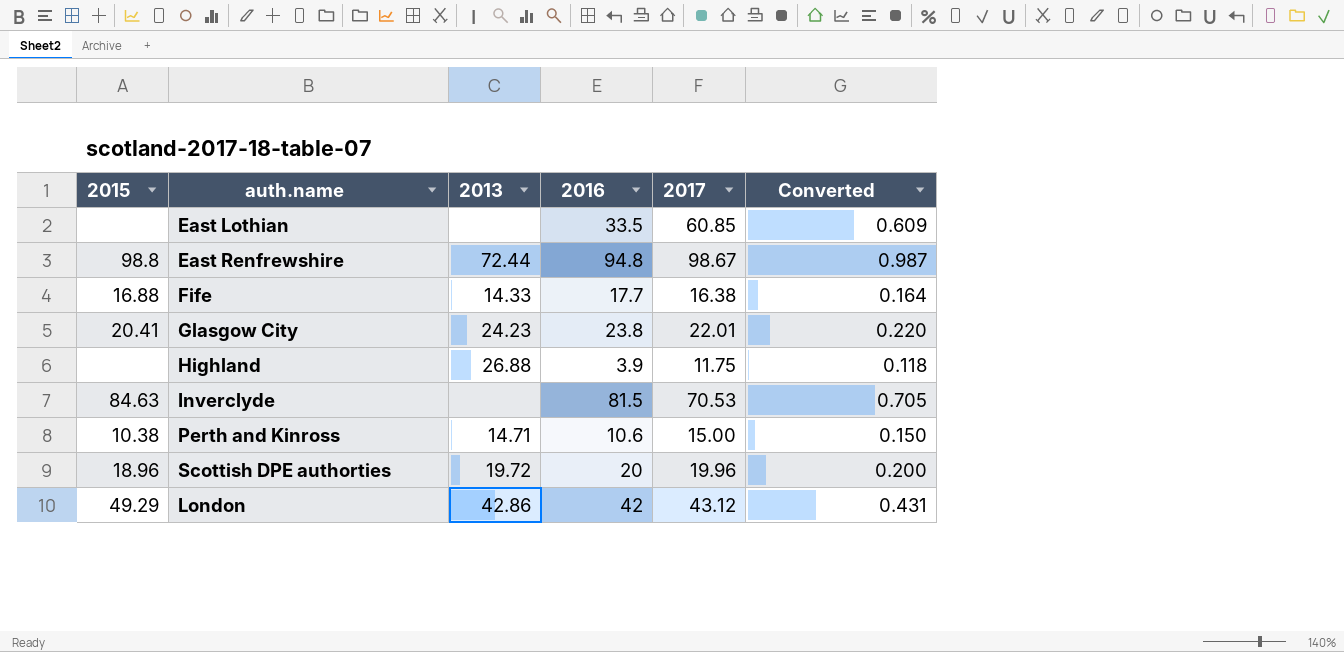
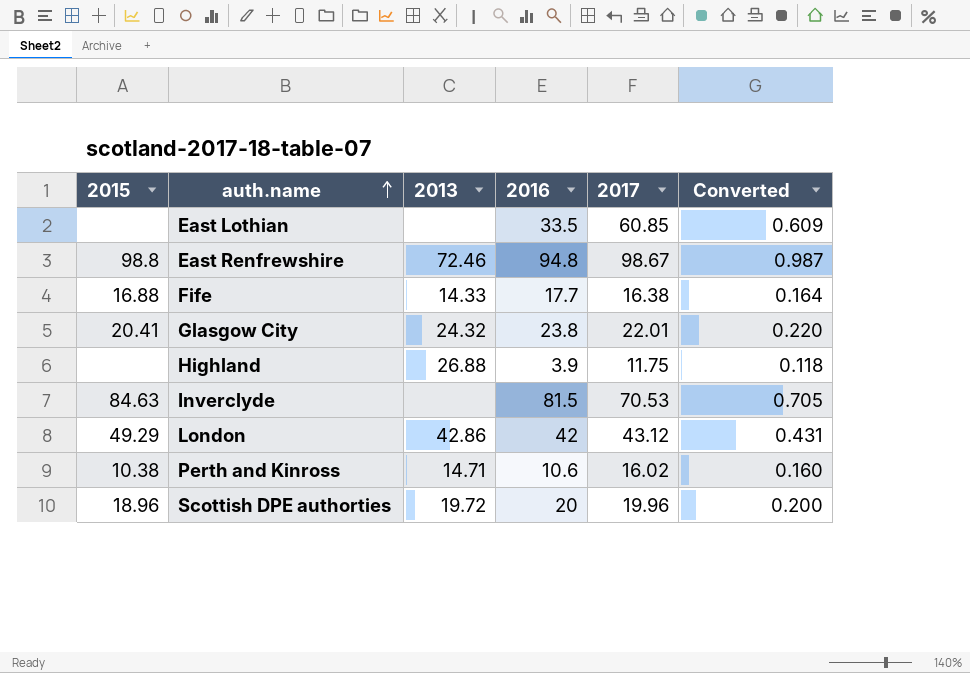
row order: none -> auth.name ascending
East Renfrewshire | 2013: 72.44 -> 72.46
Glasgow City | 2013: 24.23 -> 24.32
Perth and Kinross | 2017: 15.00 -> 16.02
Perth and Kinross | Converted: 0.150 -> 0.160

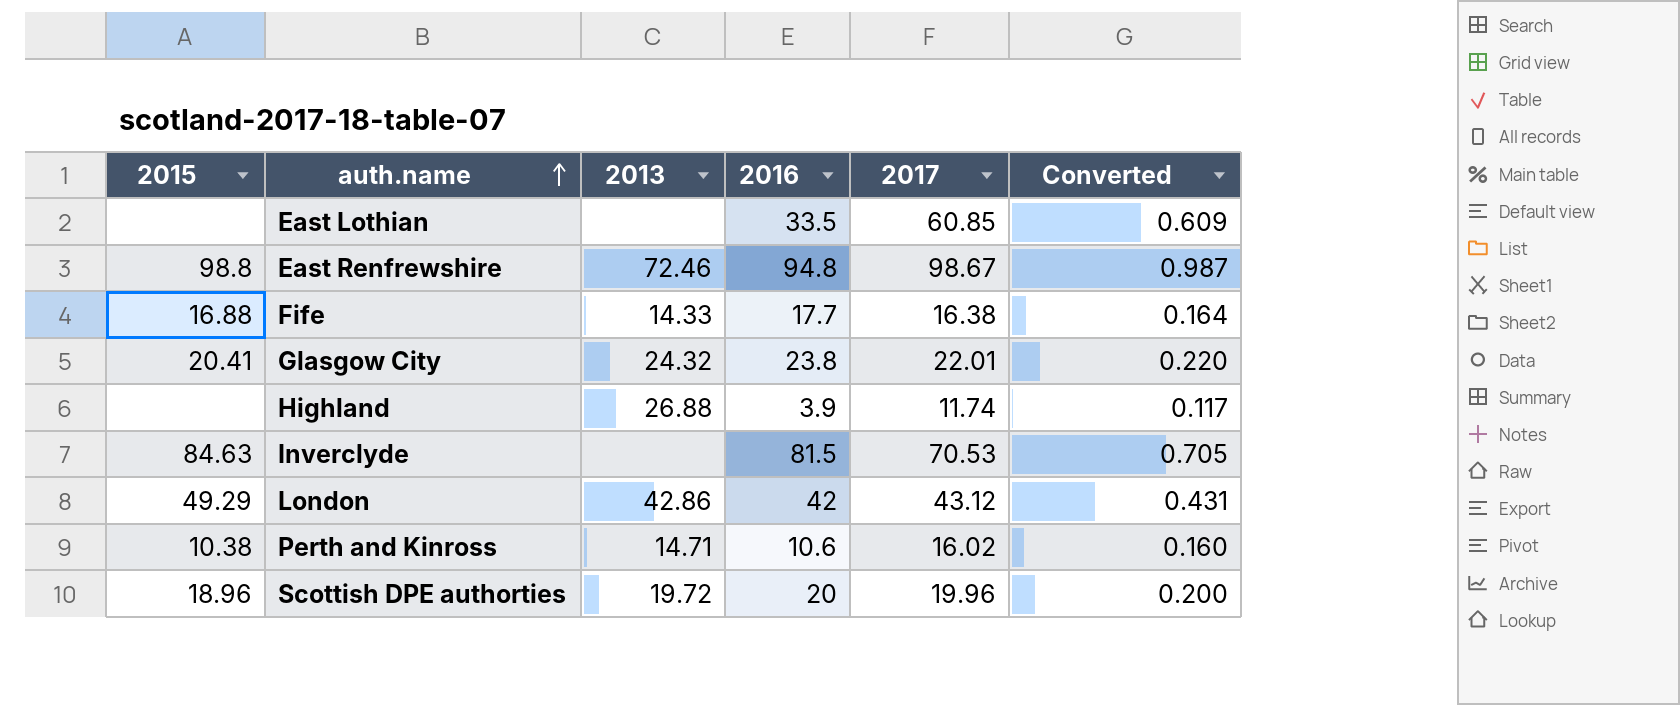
Highland | 2017: 11.75 -> 11.74
Highland | Converted: 0.118 -> 0.117

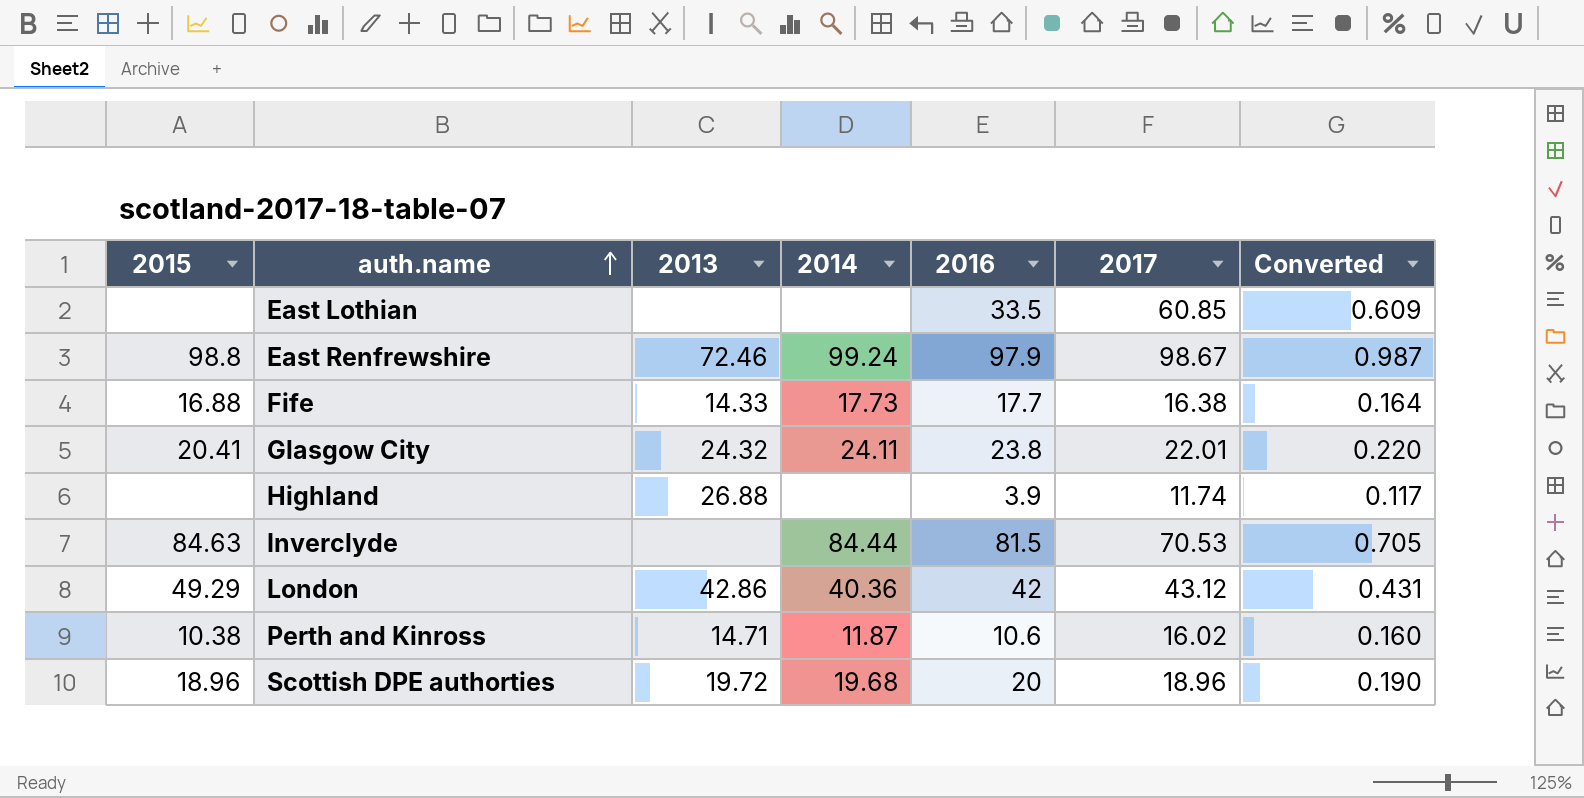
column 2014 | position: none -> 4
East Renfrewshire | 2016: 94.8 -> 97.9
Scottish DPE authorties | 2017: 19.96 -> 18.96
Scottish DPE authorties | Converted: 0.200 -> 0.190

